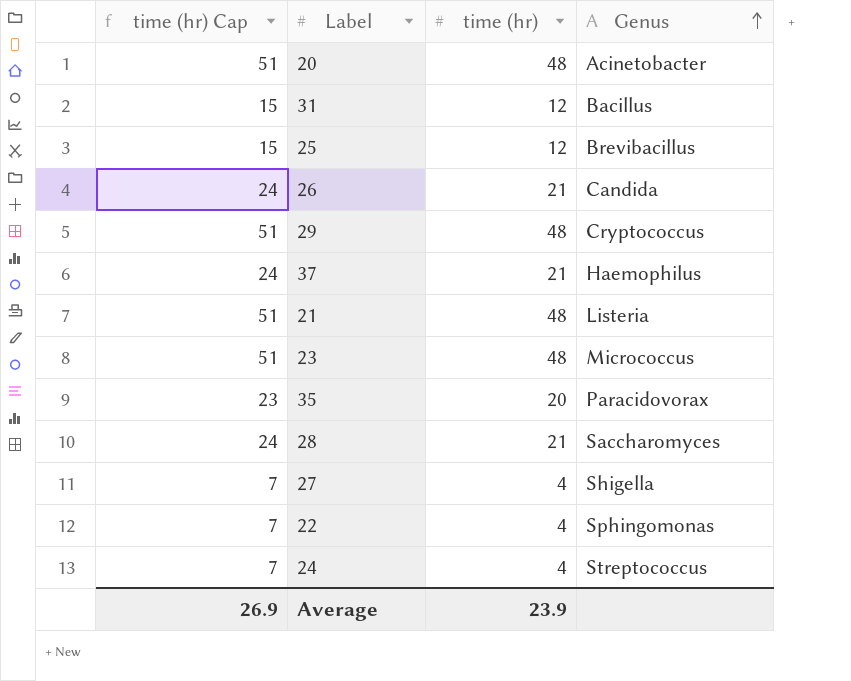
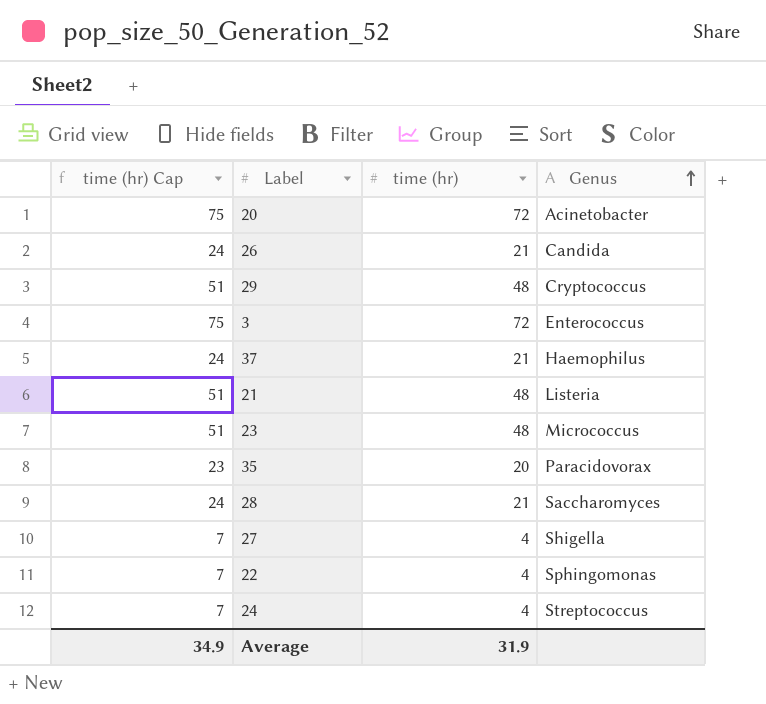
row 31: 15 | 12 | Bacillus -> none
row 25: 15 | 12 | Brevibacillus -> none
20 | time (hr) Cap: 51 -> 75
20 | time (hr): 48 -> 72
row 3: none -> 75 | 72 | Enterococcus
Average | time (hr) Cap: 26.9 -> 34.9
Average | time (hr): 23.9 -> 31.9

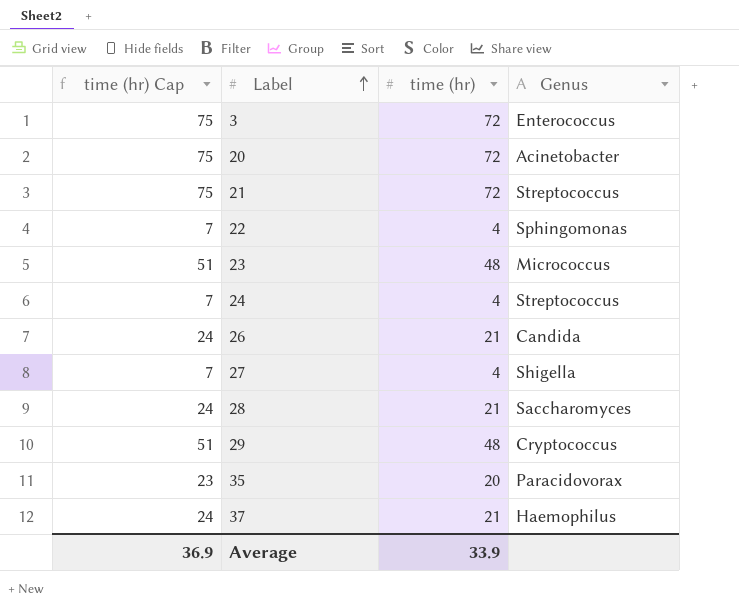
row order: Genus ascending -> Label ascending
21 | time (hr) Cap: 51 -> 75
21 | time (hr): 48 -> 72
21 | Genus: Listeria -> Streptococcus
Average | time (hr) Cap: 34.9 -> 36.9
Average | time (hr): 31.9 -> 33.9

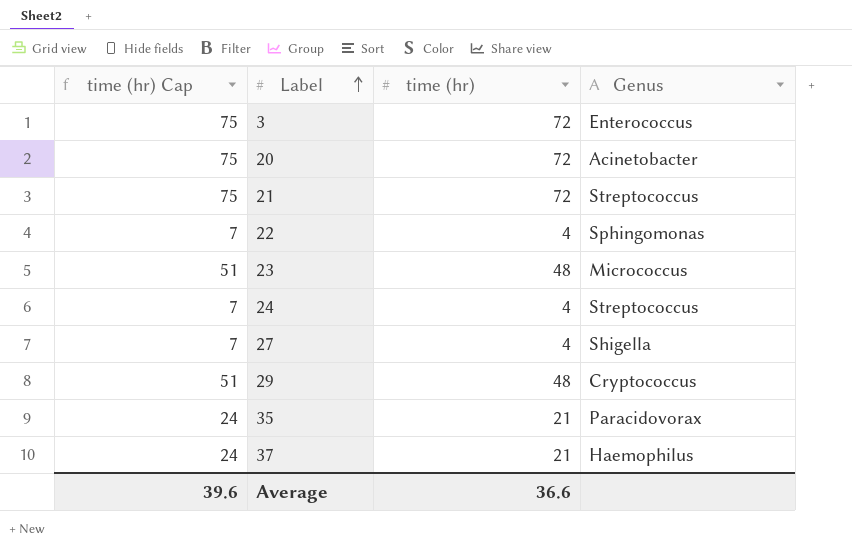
row 26: 24 | 21 | Candida -> none
row 28: 24 | 21 | Saccharomyces -> none
35 | time (hr) Cap: 23 -> 24
35 | time (hr): 20 -> 21
Average | time (hr) Cap: 36.9 -> 39.6
Average | time (hr): 33.9 -> 36.6

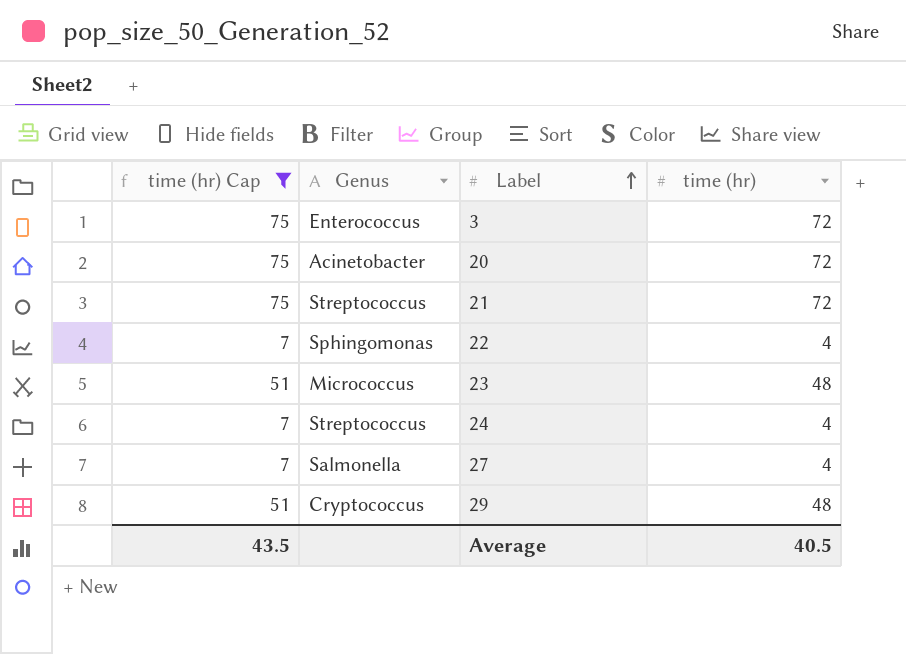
filter: none -> time (hr) Cap != 24
column Genus | position: 4 -> 2
27 | Genus: Shigella -> Salmonella
Average | time (hr) Cap: 39.6 -> 43.5
Average | time (hr): 36.6 -> 40.5

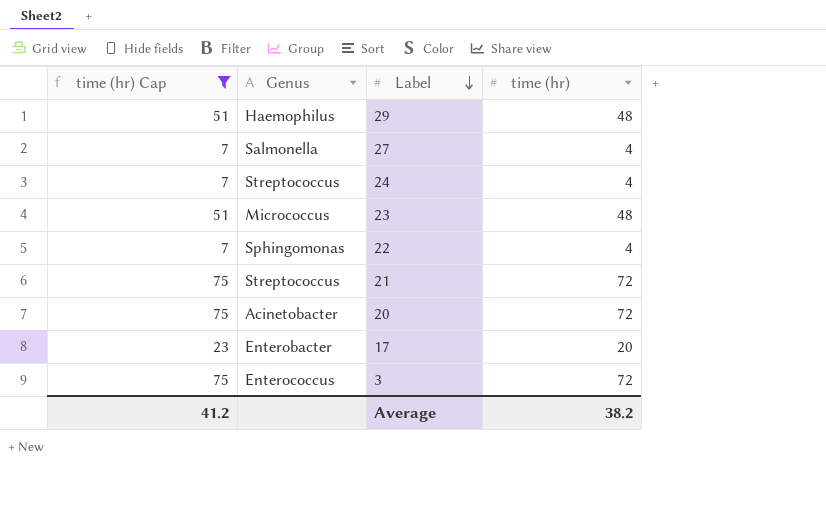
row order: Label ascending -> Label descending
29 | Genus: Cryptococcus -> Haemophilus
row 17: none -> 23 | Enterobacter | 20
Average | time (hr) Cap: 43.5 -> 41.2
Average | time (hr): 40.5 -> 38.2

